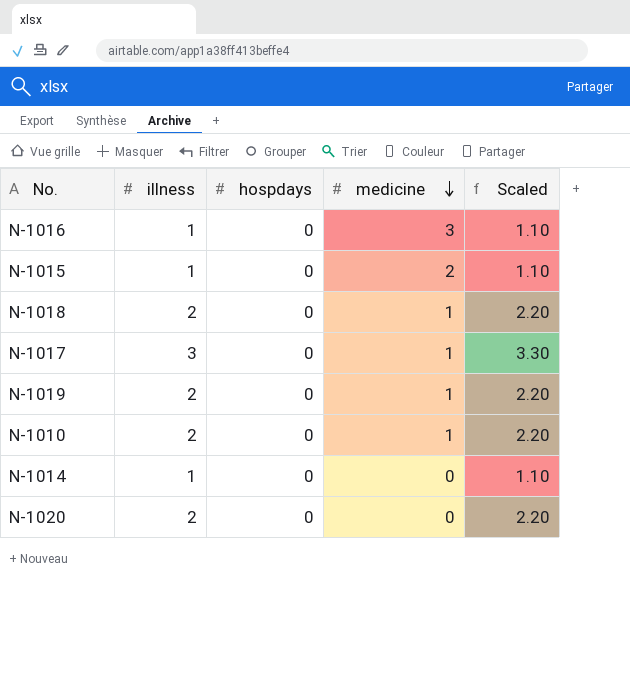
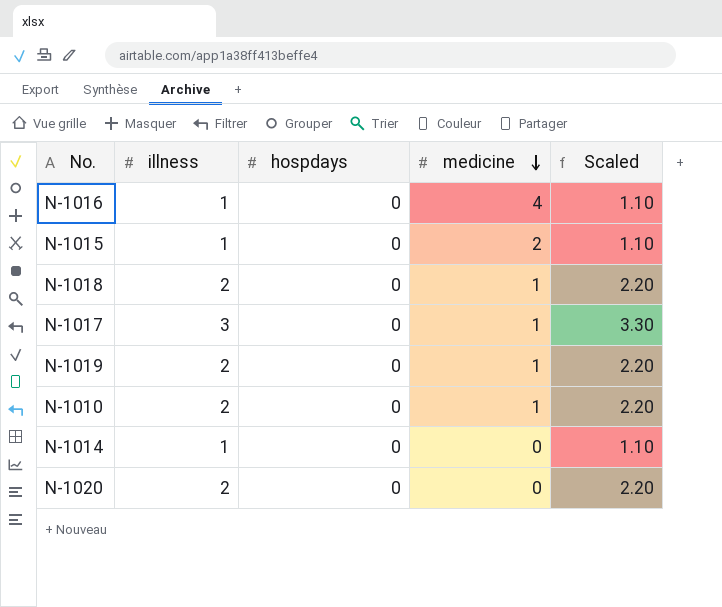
N-1016 | medicine: 3 -> 4

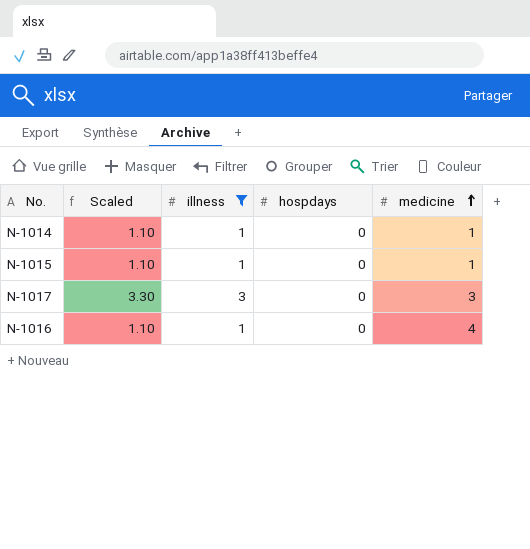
filter: none -> illness != 2
row order: medicine descending -> medicine ascending
column Scaled | position: 5 -> 2
N-1014 | medicine: 0 -> 1
N-1015 | medicine: 2 -> 1
N-1017 | medicine: 1 -> 3

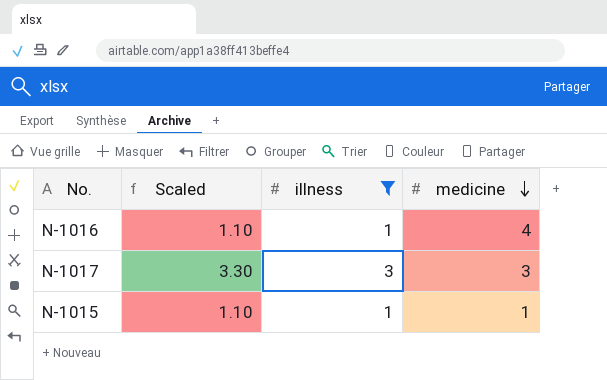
row order: medicine ascending -> medicine descending
column hospdays | position: 4 -> none
row N-1014: 1.10 | 1 | 0 | 1 -> none

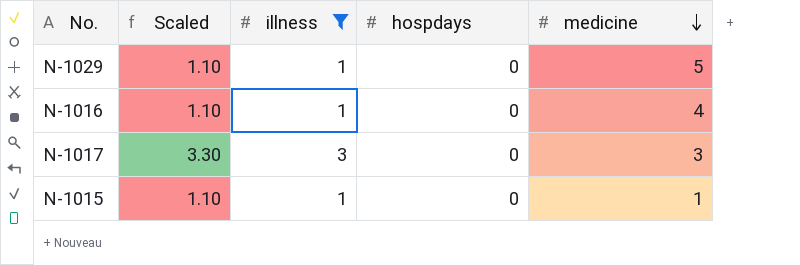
column hospdays | position: none -> 4
row N-1029: none -> 1.10 | 1 | 0 | 5

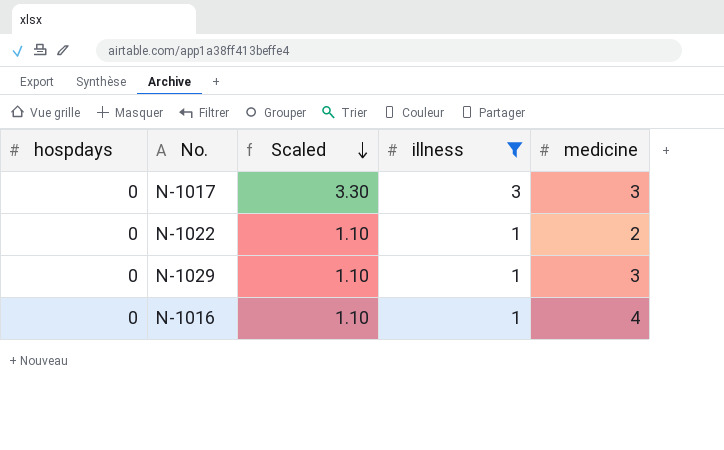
row order: medicine descending -> Scaled descending
column hospdays | position: 4 -> 1
row N-1015: 1.10 | 1 | 0 | 1 -> none
row N-1022: none -> 0 | 1.10 | 1 | 2
N-1029 | medicine: 5 -> 3

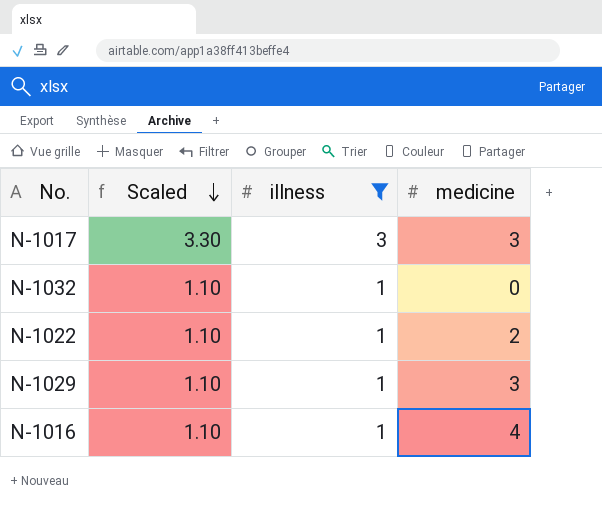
column hospdays | position: 1 -> none
row N-1032: none -> 1.10 | 1 | 0

